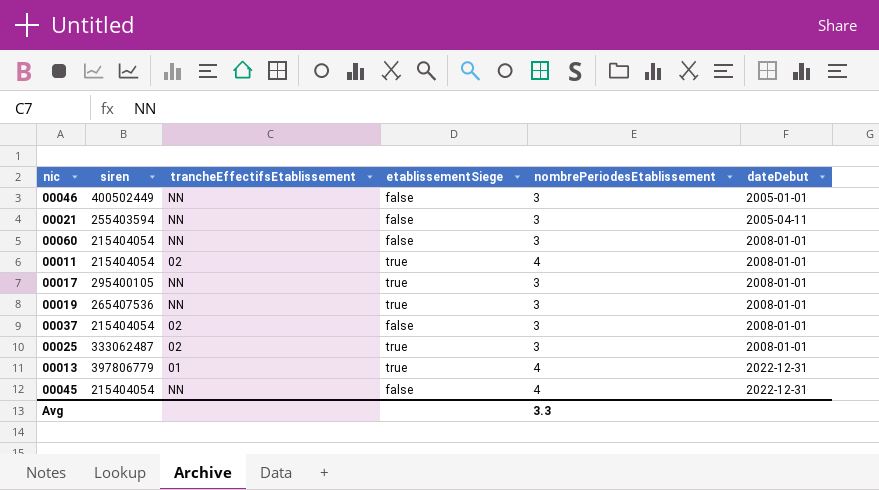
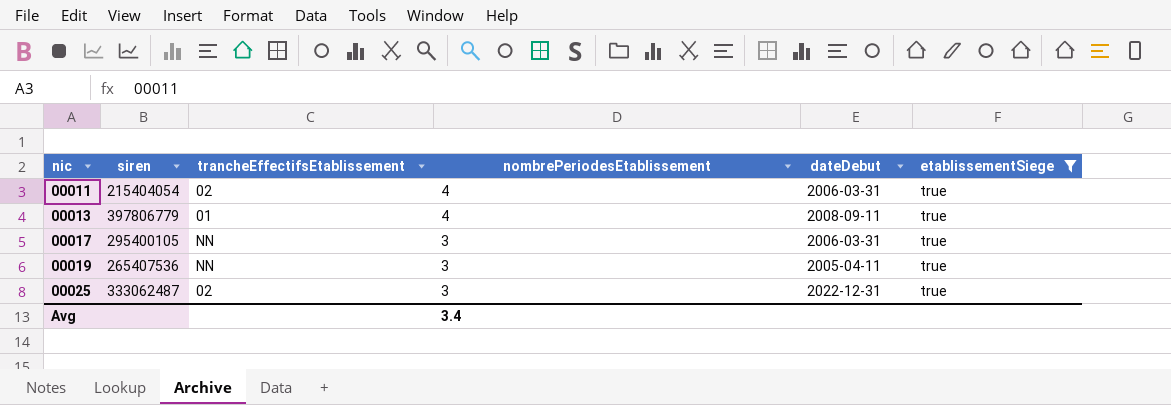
filter: none -> etablissementSiege = true
row order: dateDebut ascending -> nic ascending
column etablissementSiege | position: 4 -> 6
00011 | dateDebut: 2008-01-01 -> 2006-03-31
00013 | dateDebut: 2022-12-31 -> 2008-09-11
00017 | dateDebut: 2008-01-01 -> 2006-03-31
00019 | dateDebut: 2008-01-01 -> 2005-04-11
00025 | dateDebut: 2008-01-01 -> 2022-12-31
Avg | nombrePeriodesEtablissement: 3.3 -> 3.4

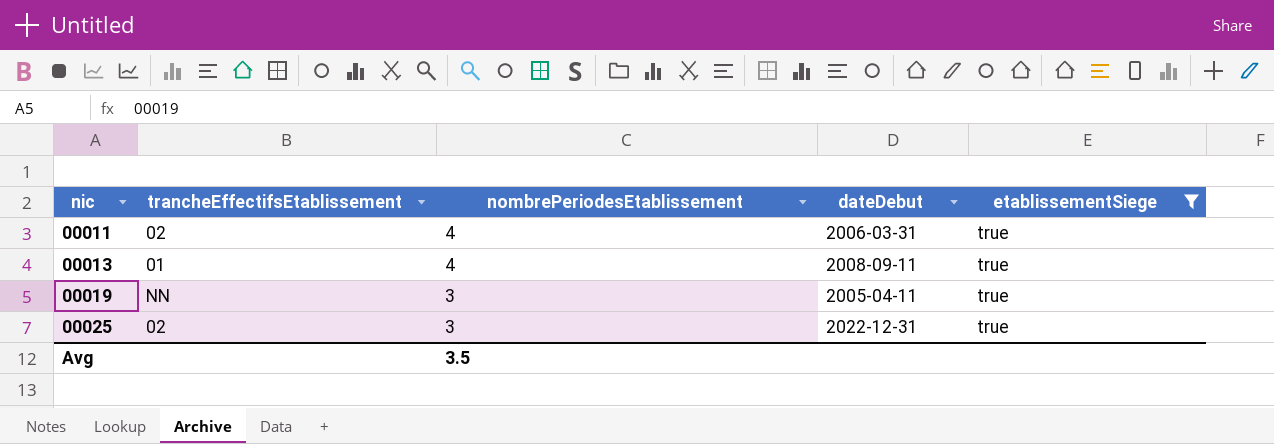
column siren | position: 2 -> none
row 00017: 295400105 | NN | 3 | 2006-03-31 | true -> none
Avg | nombrePeriodesEtablissement: 3.4 -> 3.5

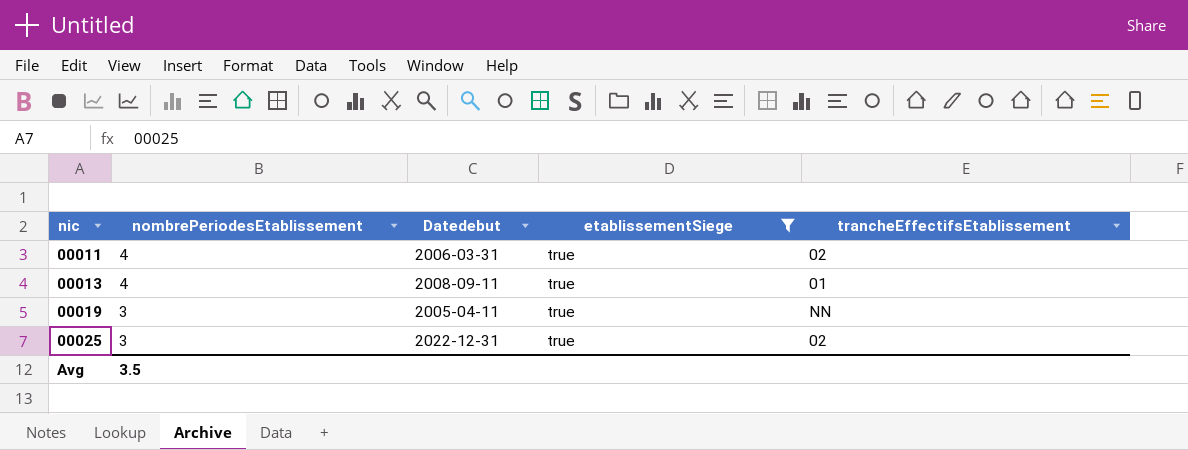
column name: dateDebut -> Datedebut
column trancheEffectifsEtablissement | position: 2 -> 5

